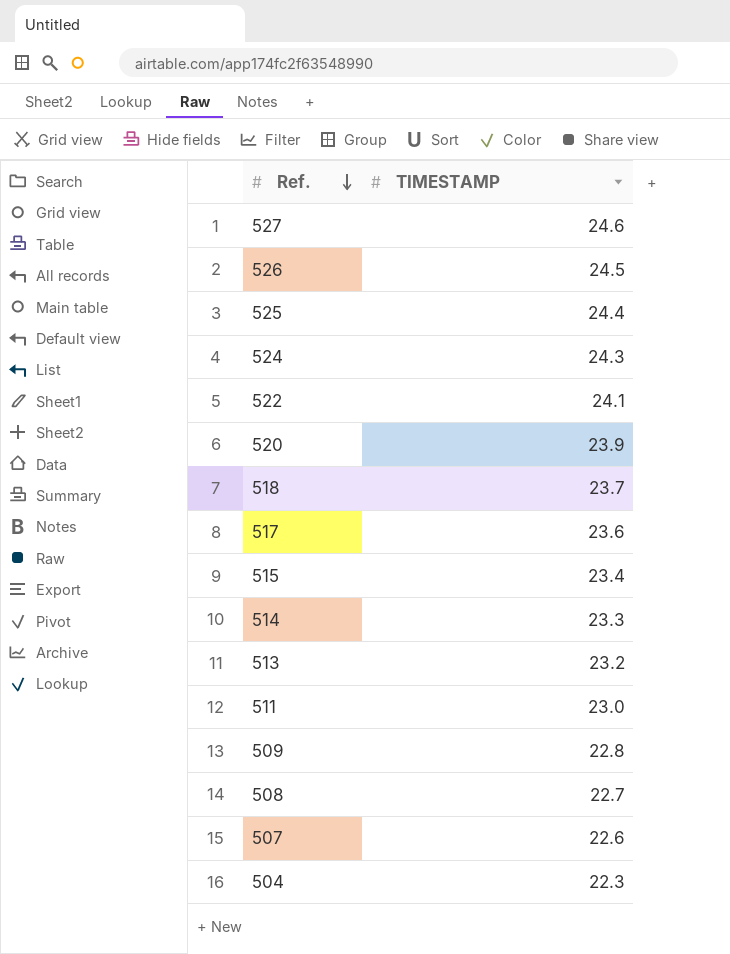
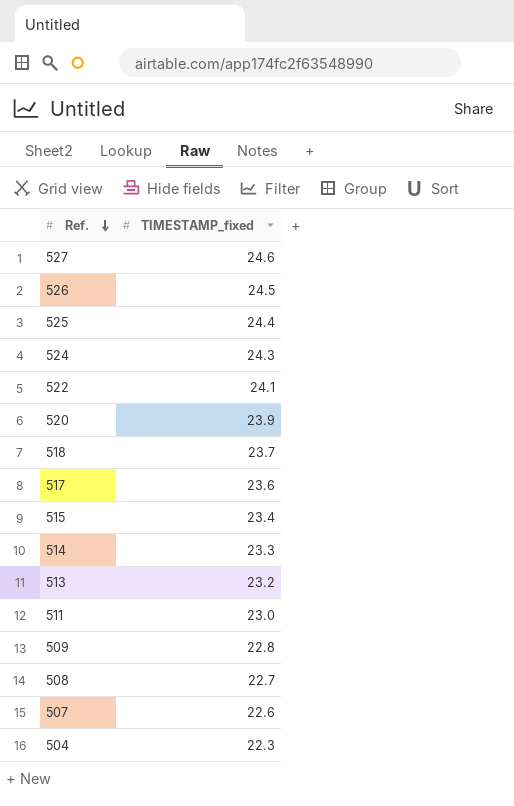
column name: TIMESTAMP -> TIMESTAMP_fixed

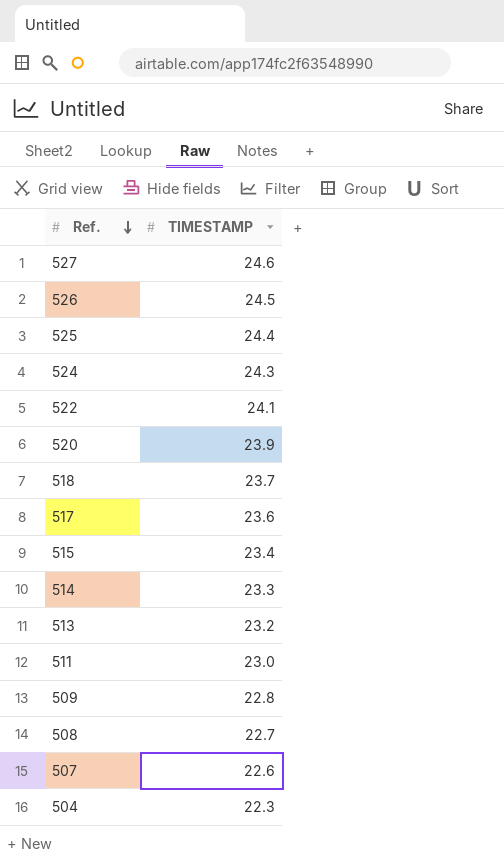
column name: TIMESTAMP_fixed -> TIMESTAMP

